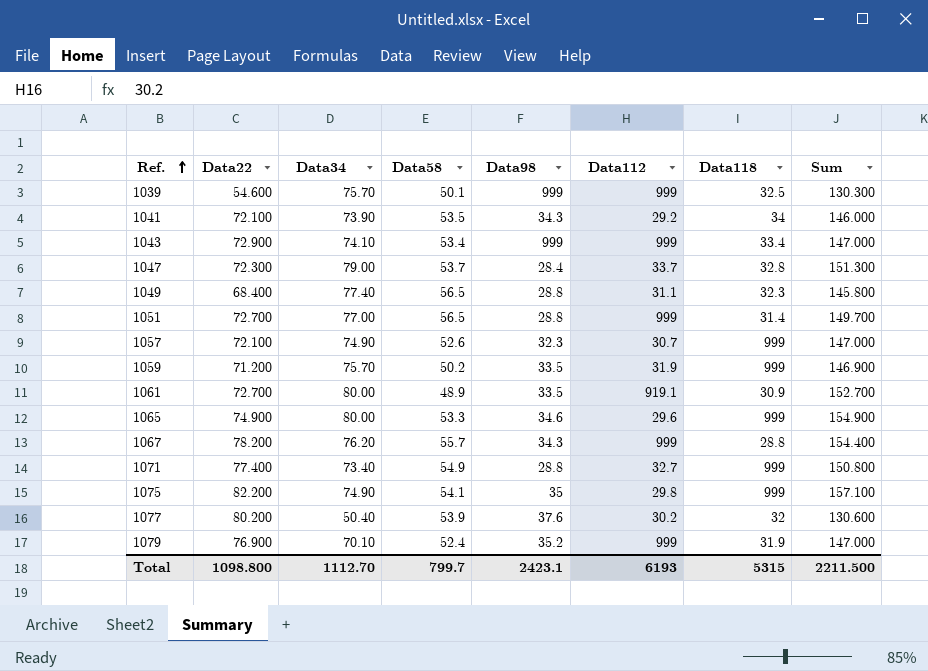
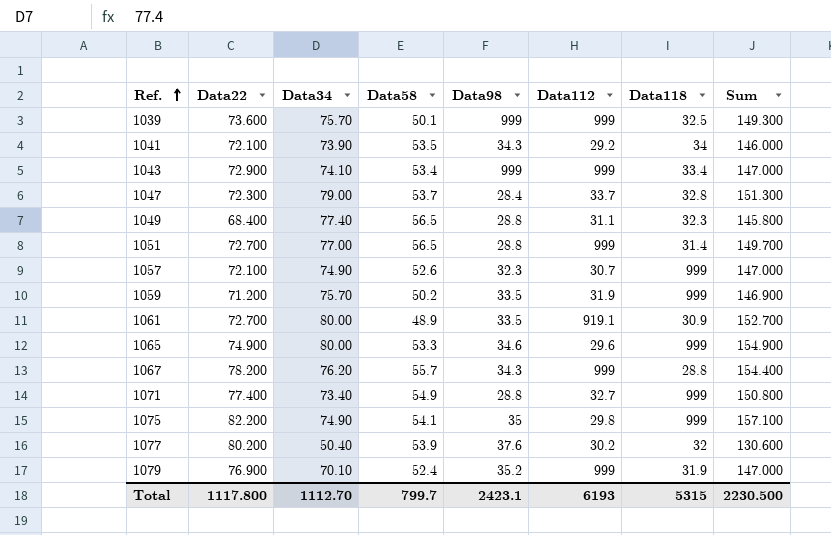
1039 | Data22: 54.600 -> 73.600
1039 | Sum: 130.300 -> 149.300
Total | Data22: 1098.800 -> 1117.800
Total | Sum: 2211.500 -> 2230.500

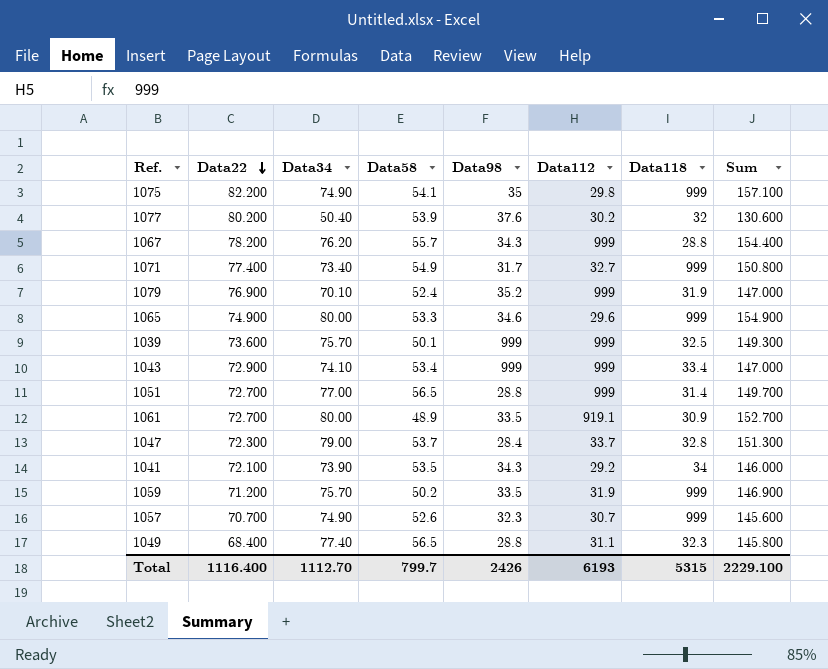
row order: Ref. ascending -> Data22 descending
1071 | Data98: 28.8 -> 31.7
1057 | Data22: 72.100 -> 70.700
1057 | Sum: 147.000 -> 145.600
Total | Data22: 1117.800 -> 1116.400
Total | Data98: 2423.1 -> 2426
Total | Sum: 2230.500 -> 2229.100

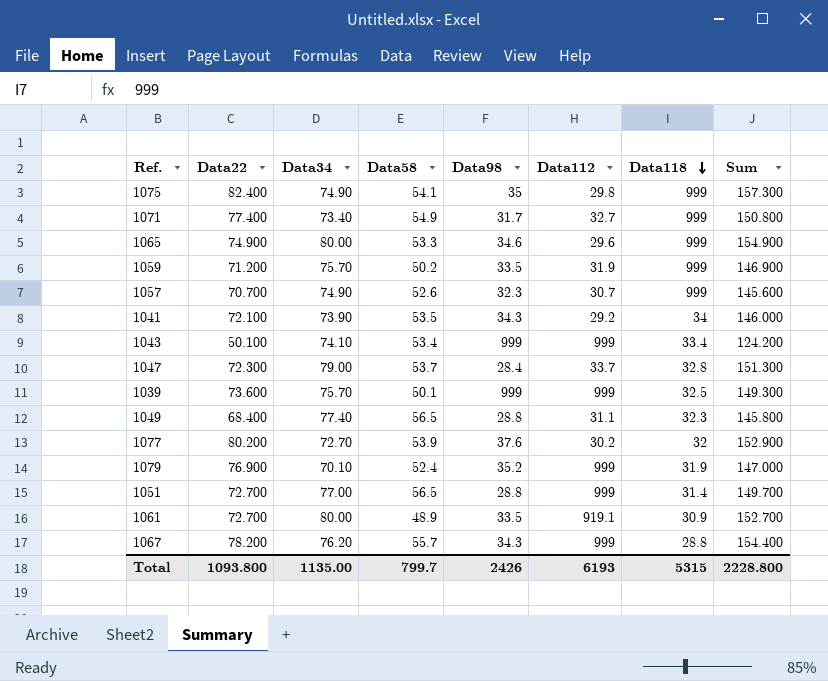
row order: Data22 descending -> Data118 descending
1075 | Data22: 82.200 -> 82.400
1075 | Sum: 157.100 -> 157.300
1043 | Data22: 72.900 -> 50.100
1043 | Sum: 147.000 -> 124.200
1077 | Data34: 50.40 -> 72.70
1077 | Sum: 130.600 -> 152.900
Total | Data22: 1116.400 -> 1093.800
Total | Data34: 1112.70 -> 1135.00
Total | Sum: 2229.100 -> 2228.800

